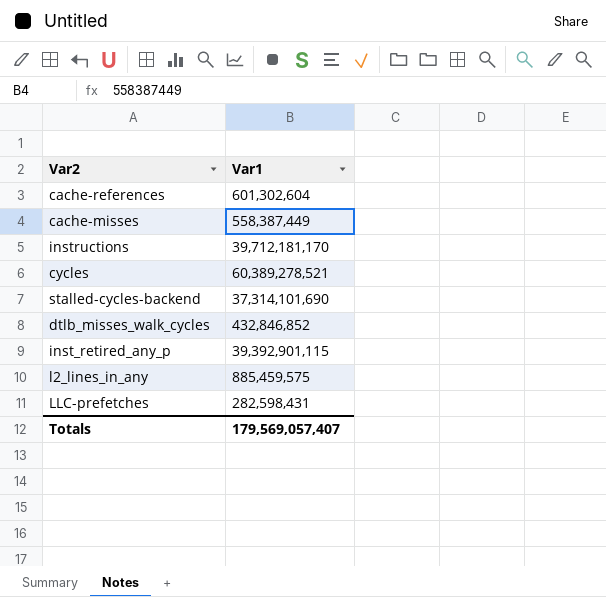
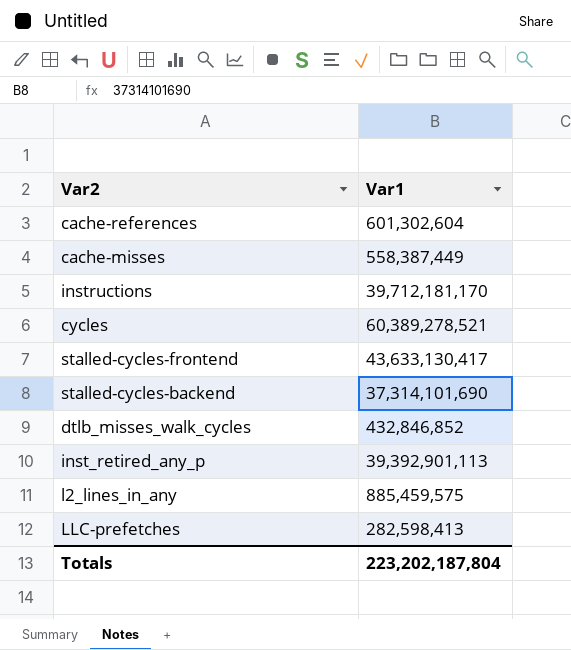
row stalled-cycles-frontend: none -> 43,633,130,417
inst_retired_any_p | Var1: 39,392,901,115 -> 39,392,901,113
LLC-prefetches | Var1: 282,598,431 -> 282,598,413
Totals | Var1: 179,569,057,407 -> 223,202,187,804

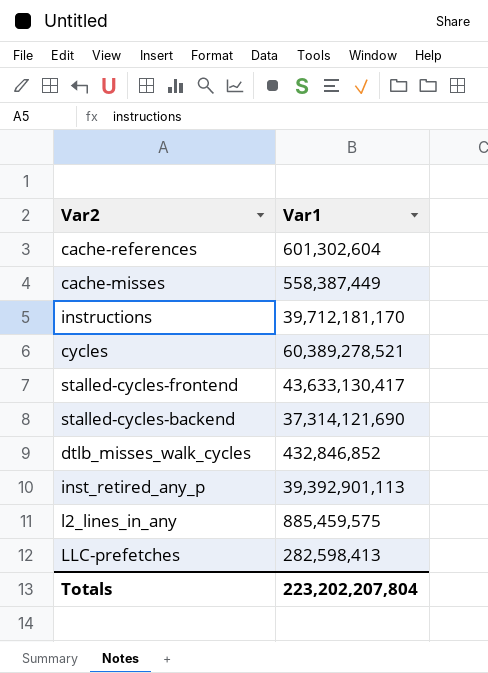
stalled-cycles-backend | Var1: 37,314,101,690 -> 37,314,121,690
Totals | Var1: 223,202,187,804 -> 223,202,207,804

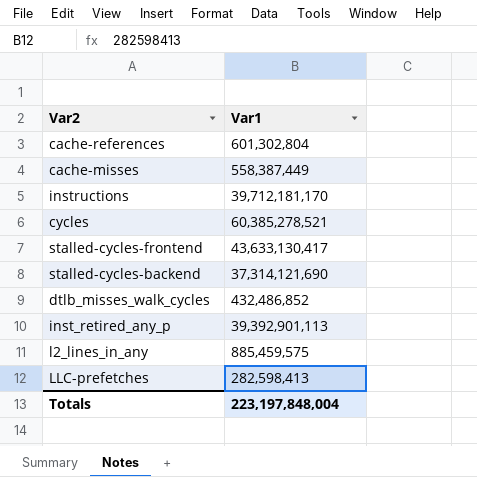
cache-references | Var1: 601,302,604 -> 601,302,804
cycles | Var1: 60,389,278,521 -> 60,385,278,521
dtlb_misses_walk_cycles | Var1: 432,846,852 -> 432,486,852
Totals | Var1: 223,202,207,804 -> 223,197,848,004

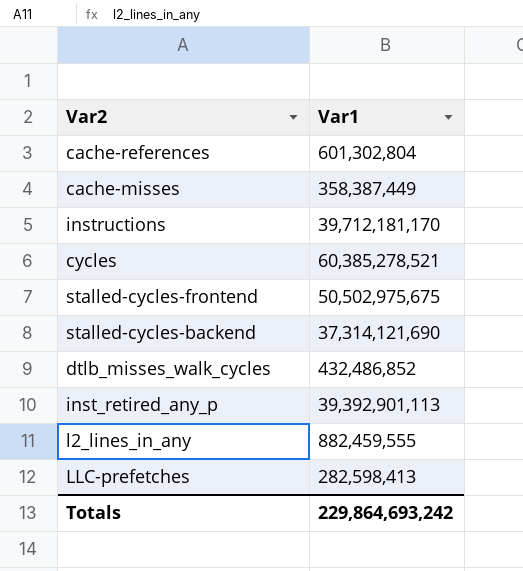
cache-misses | Var1: 558,387,449 -> 358,387,449
stalled-cycles-frontend | Var1: 43,633,130,417 -> 50,502,975,675
l2_lines_in_any | Var1: 885,459,575 -> 882,459,555
Totals | Var1: 223,197,848,004 -> 229,864,693,242

